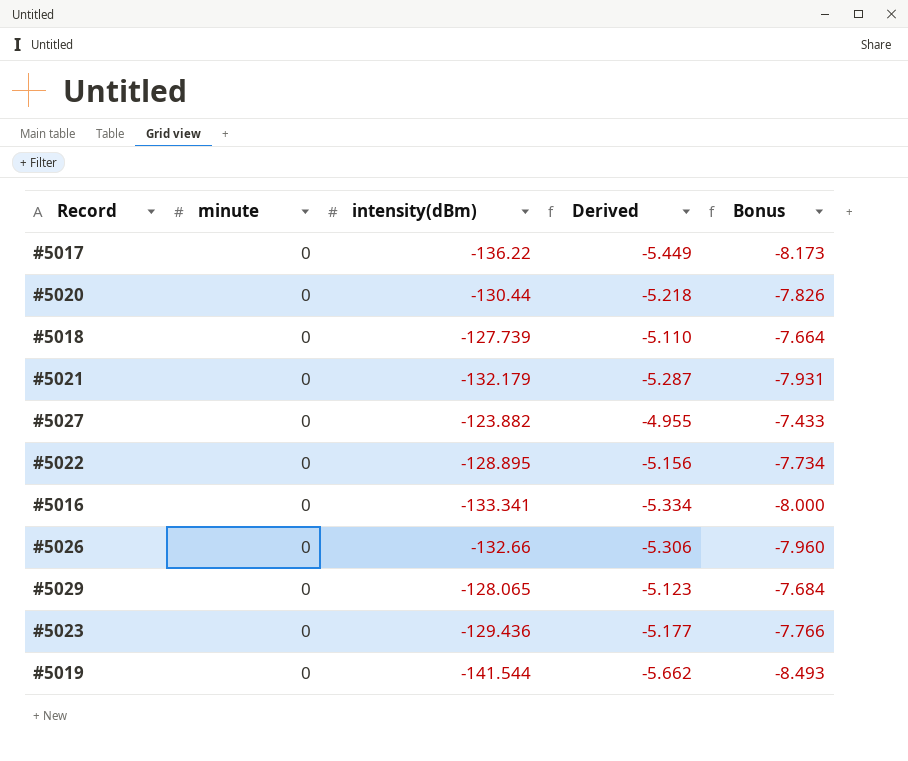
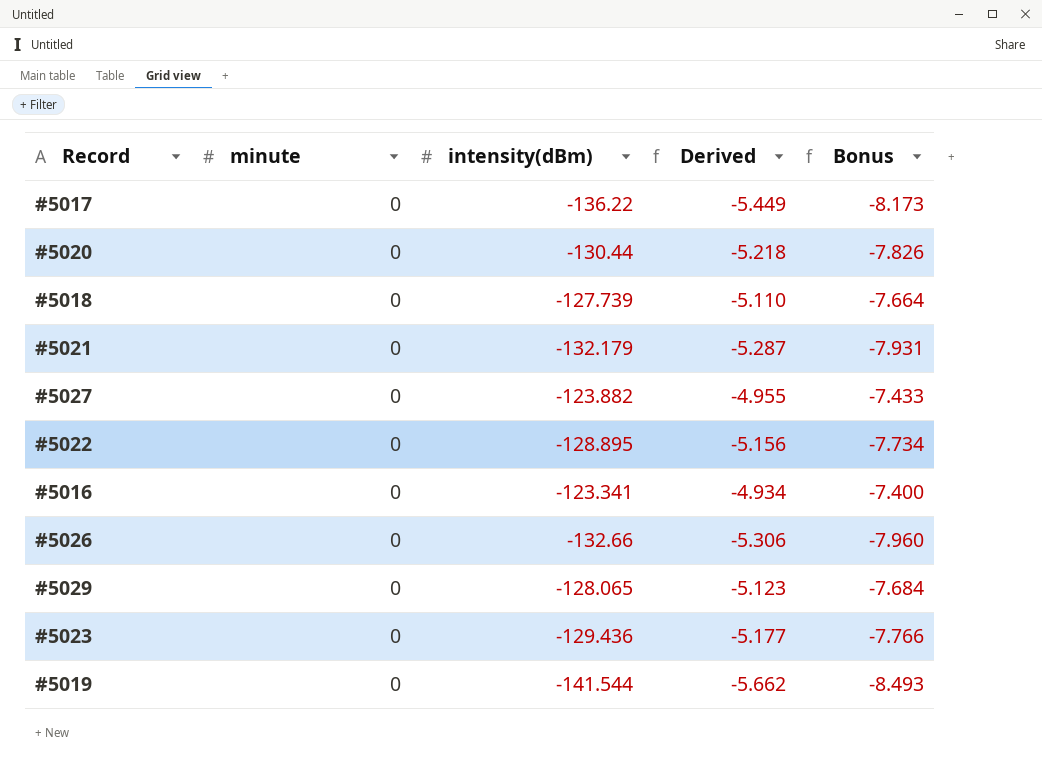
#5016 | intensity(dBm): -133.341 -> -123.341
#5016 | Derived: -5.334 -> -4.934
#5016 | Bonus: -8.000 -> -7.400

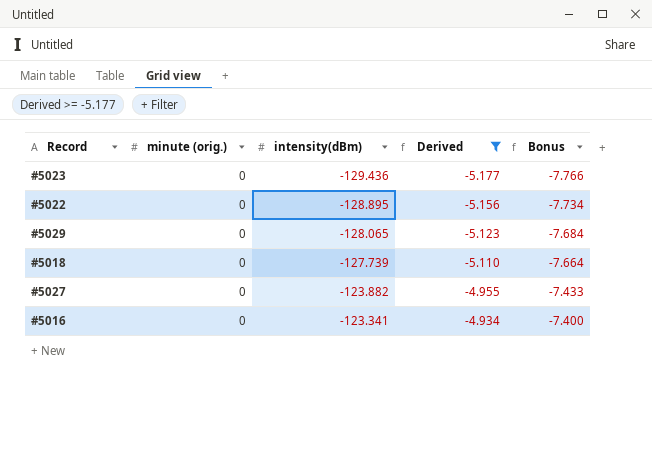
filter: none -> Derived >= -5.177
row order: none -> intensity(dBm) ascending
column name: minute -> minute (orig.)

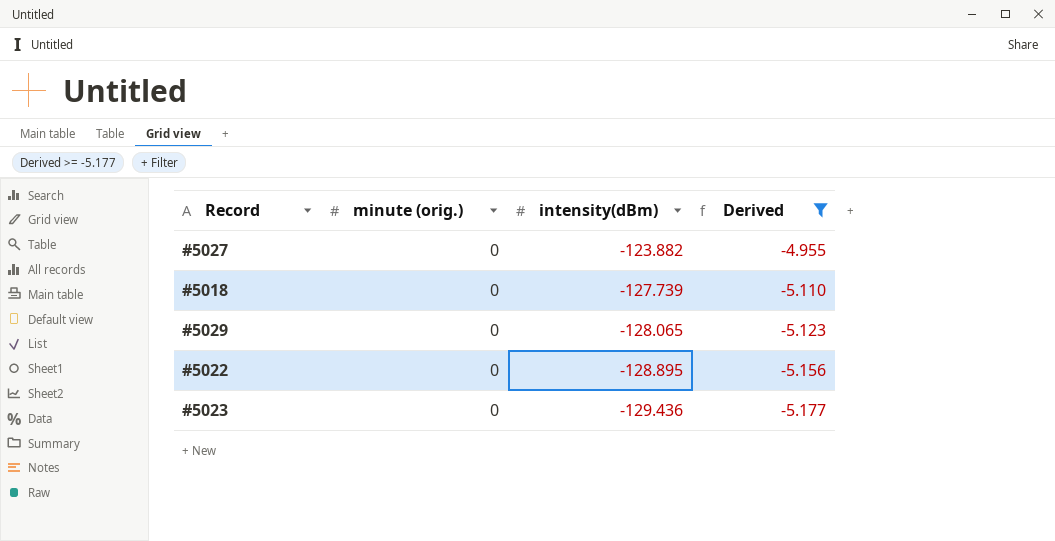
row order: intensity(dBm) ascending -> intensity(dBm) descending
column Bonus | formula: [intensity(dBm)] * 0.06 -> none
row #5016: 0 | -123.341 | -4.934 | -7.400 -> none

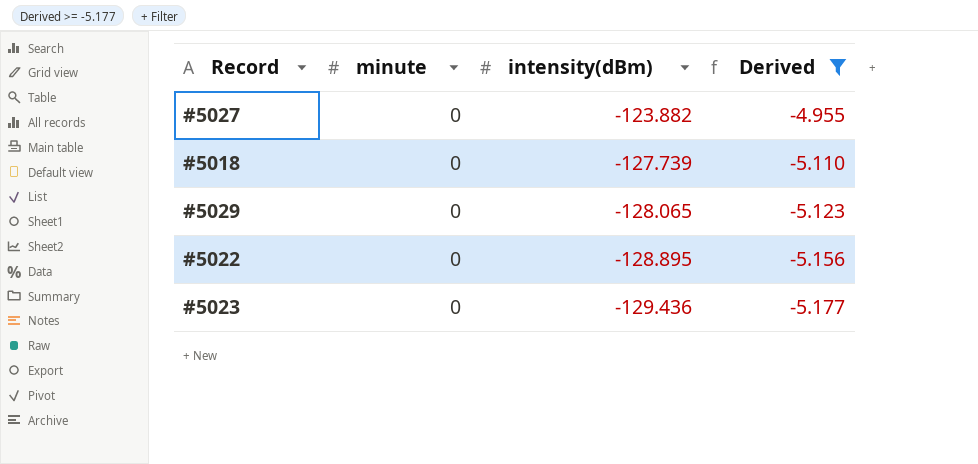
column name: minute (orig.) -> minute

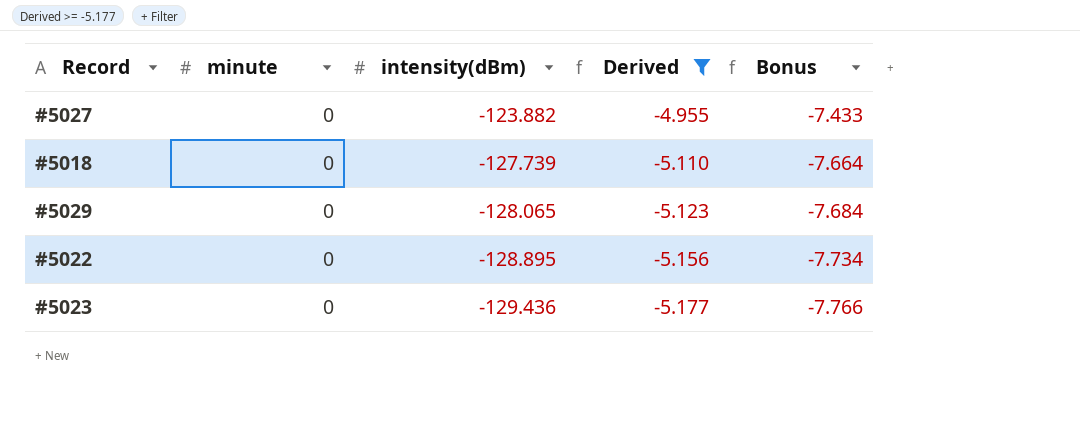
column Bonus | formula: none -> [intensity(dBm)] * 0.06

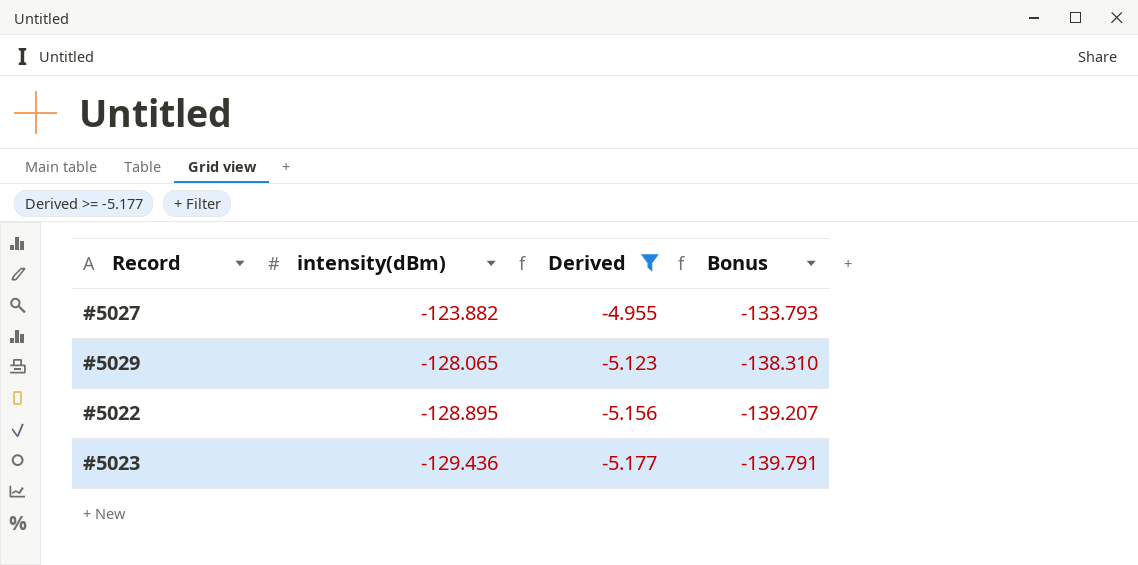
column minute | position: 2 -> none
column Bonus | formula: [intensity(dBm)] * 0.06 -> [intensity(dBm)] * 1.08
row #5018: 0 | -127.739 | -5.110 | -7.664 -> none

